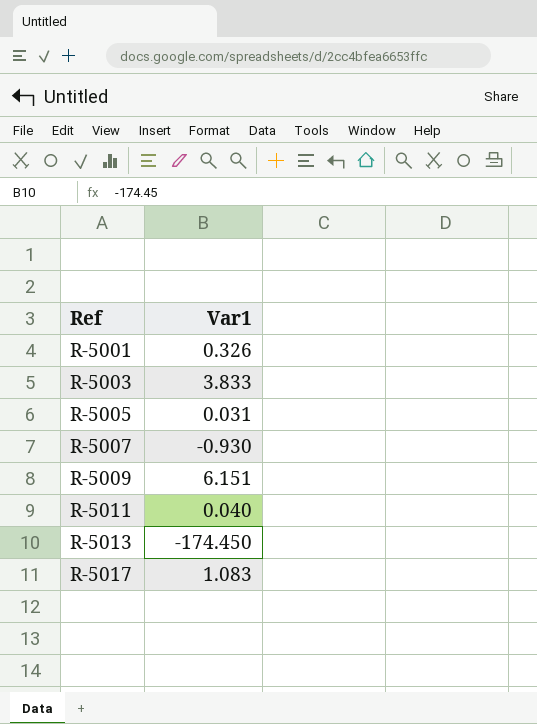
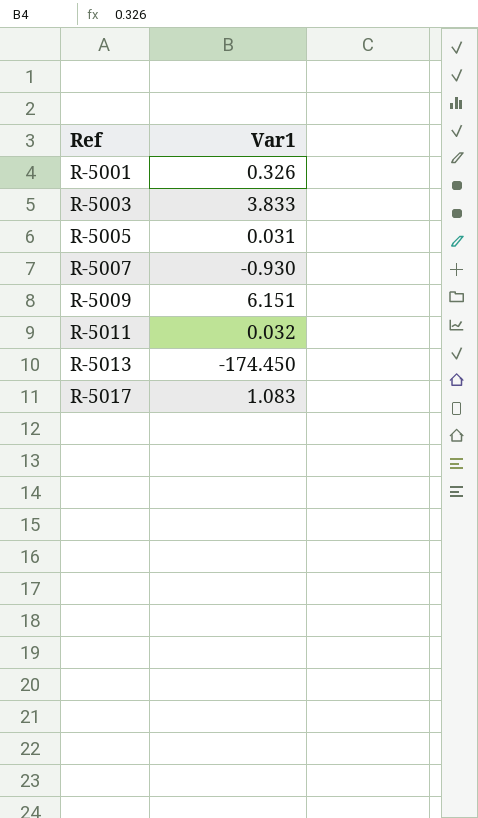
R-5011 | Var1: 0.040 -> 0.032

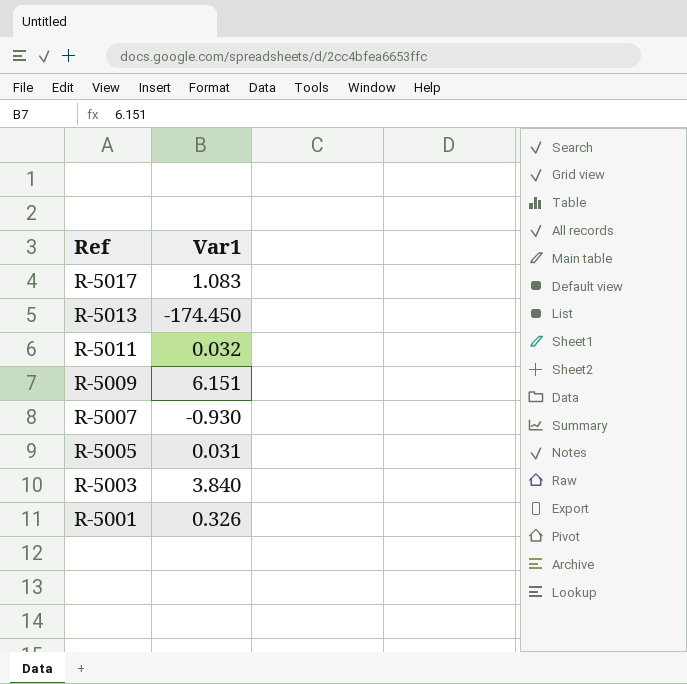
row order: Ref ascending -> Ref descending
R-5003 | Var1: 3.833 -> 3.840

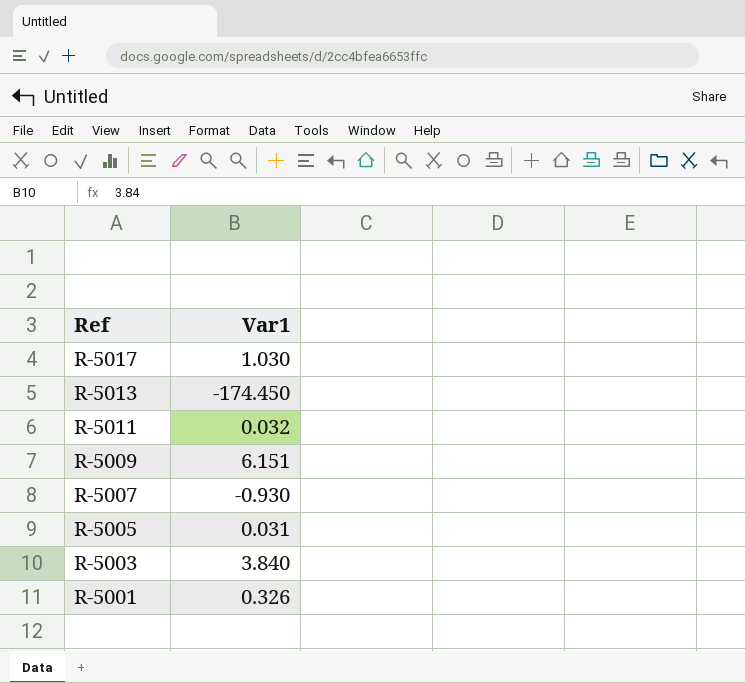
R-5017 | Var1: 1.083 -> 1.030

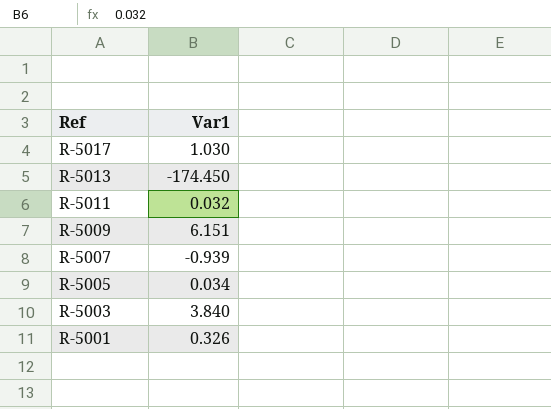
R-5007 | Var1: -0.930 -> -0.939
R-5005 | Var1: 0.031 -> 0.034

